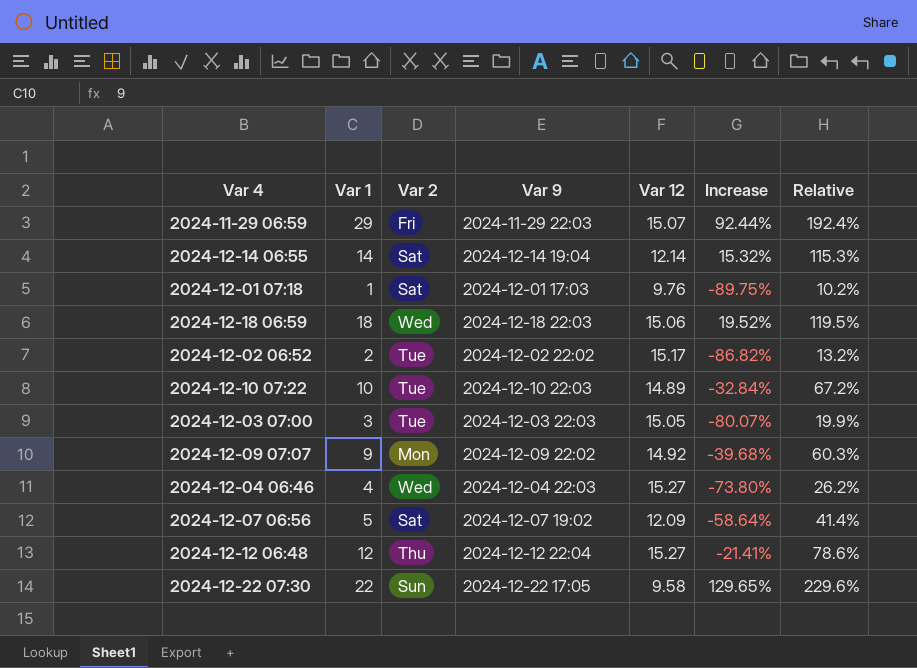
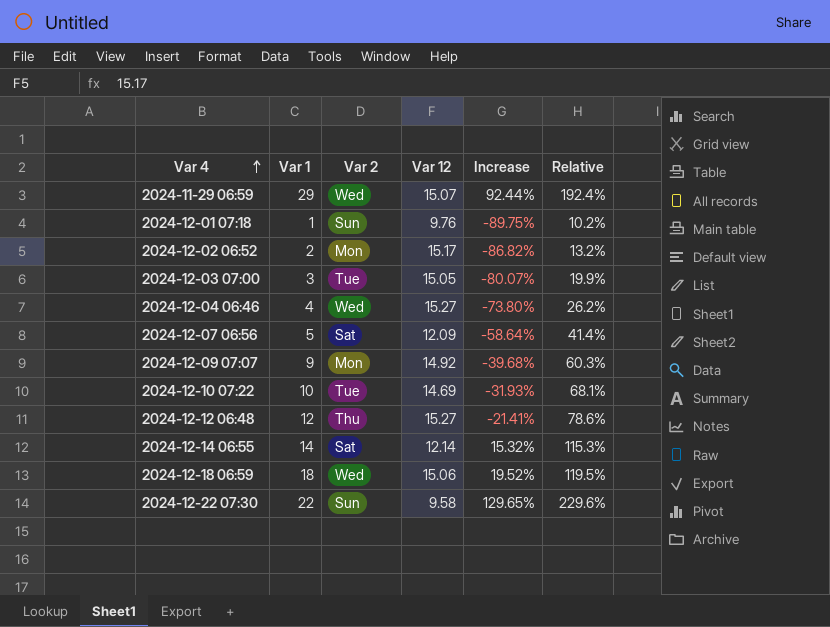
row order: none -> Var 4 ascending
column Var 9 | position: 4 -> none
2024-11-29 06:59 | Var 2: Fri -> Wed
2024-12-01 07:18 | Var 2: Sat -> Sun
2024-12-02 06:52 | Var 2: Tue -> Mon
2024-12-10 07:22 | Var 12: 14.89 -> 14.69
2024-12-10 07:22 | Increase: -32.84% -> -31.93%
2024-12-10 07:22 | Relative: 67.2% -> 68.1%

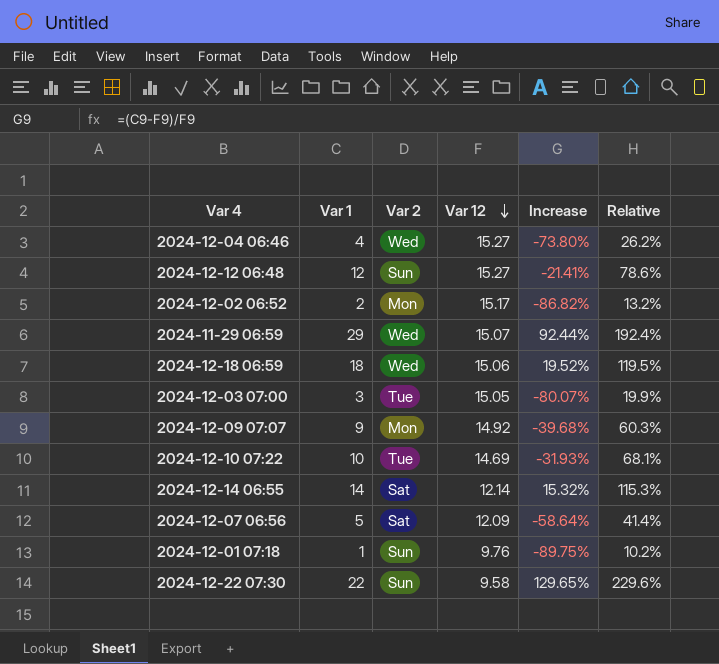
row order: Var 4 ascending -> Var 12 descending
2024-12-12 06:48 | Var 2: Thu -> Sun

